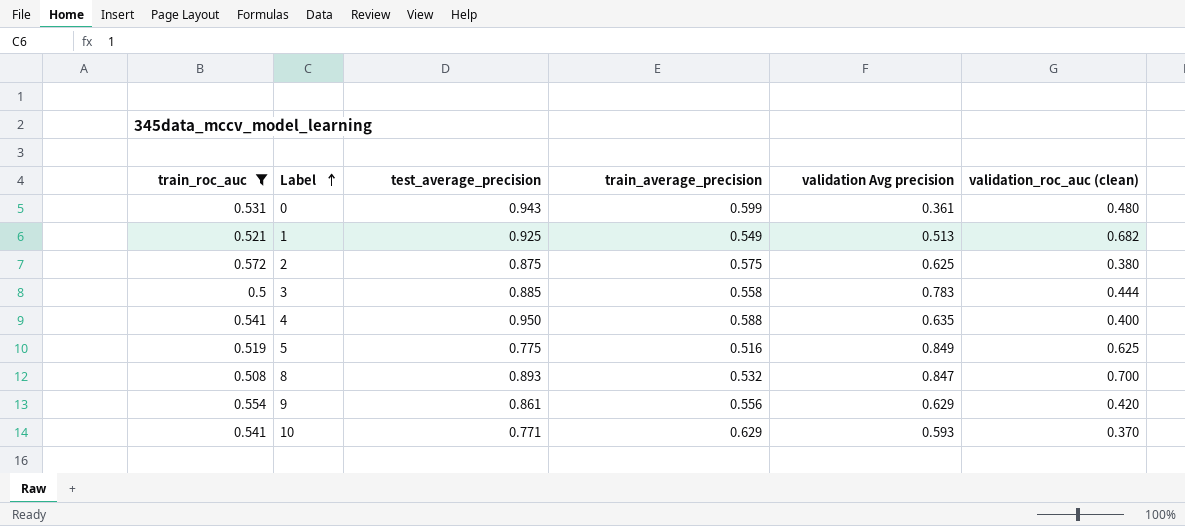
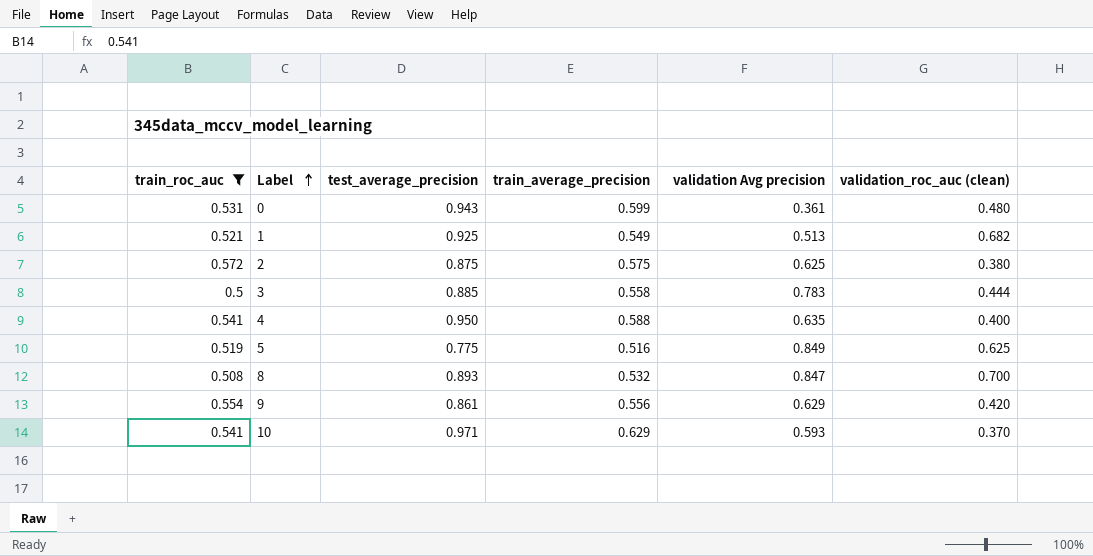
10 | test_average_precision: 0.771 -> 0.971

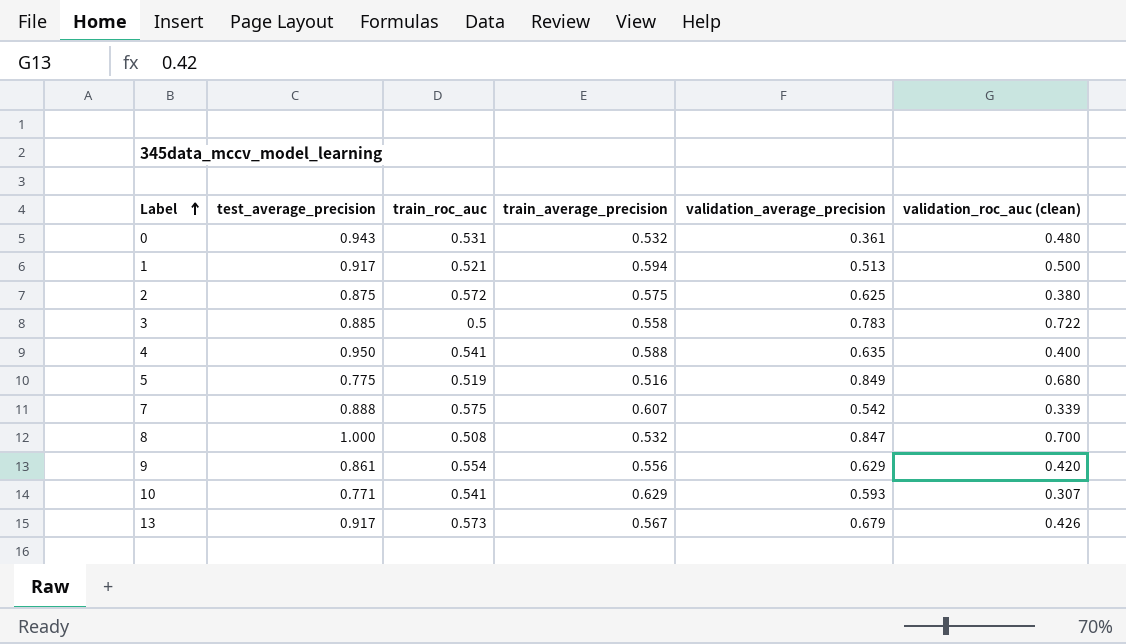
filter: train_roc_auc <= 0.572 -> none
column train_roc_auc | position: 1 -> 3
column name: validation Avg precision -> validation_average_precision
0 | train_average_precision: 0.599 -> 0.532
1 | test_average_precision: 0.925 -> 0.917
1 | train_average_precision: 0.549 -> 0.594
1 | validation_roc_auc (clean): 0.682 -> 0.500
3 | validation_roc_auc (clean): 0.444 -> 0.722
5 | validation_roc_auc (clean): 0.625 -> 0.680
8 | test_average_precision: 0.893 -> 1.000
10 | test_average_precision: 0.971 -> 0.771
10 | validation_roc_auc (clean): 0.370 -> 0.307

